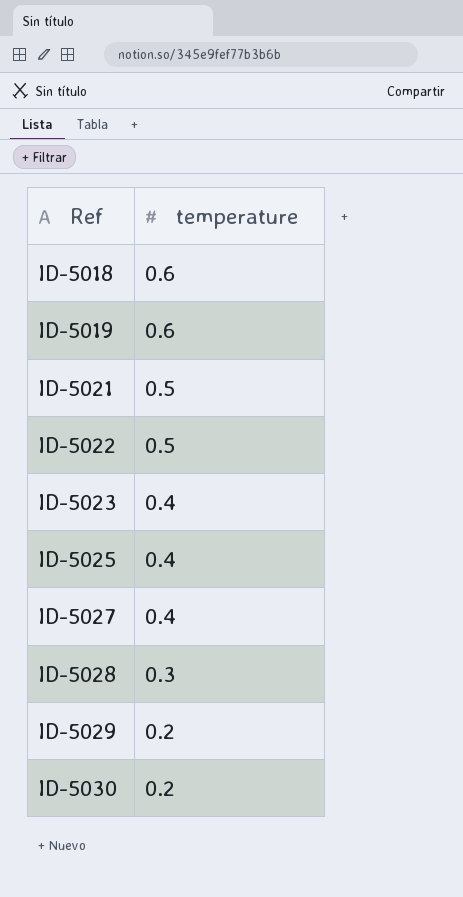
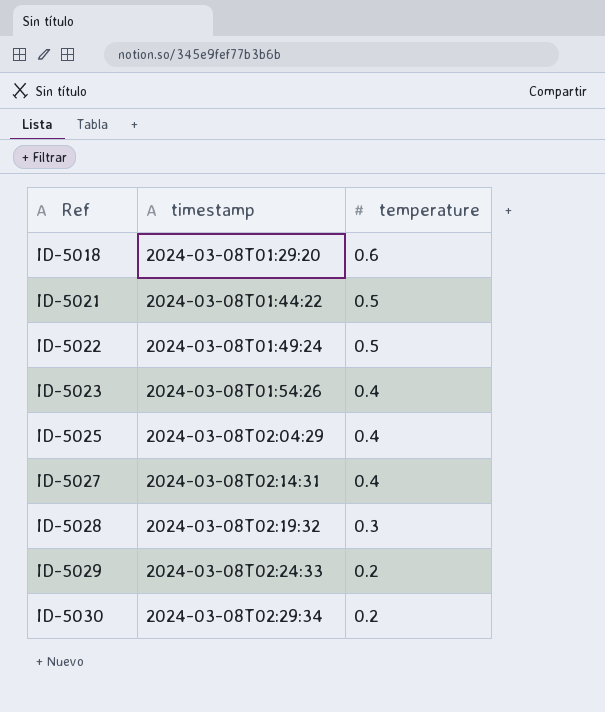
column timestamp | position: none -> 2
row ID-5019: 0.6 -> none

